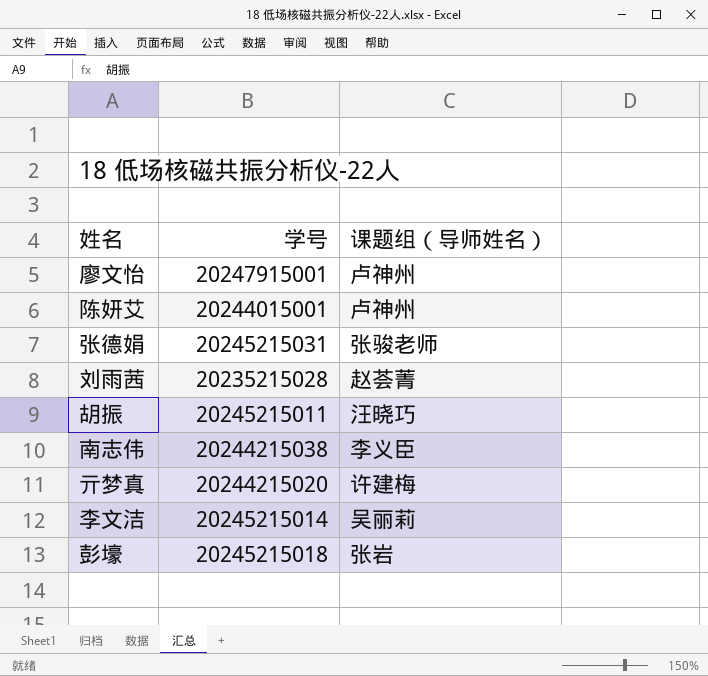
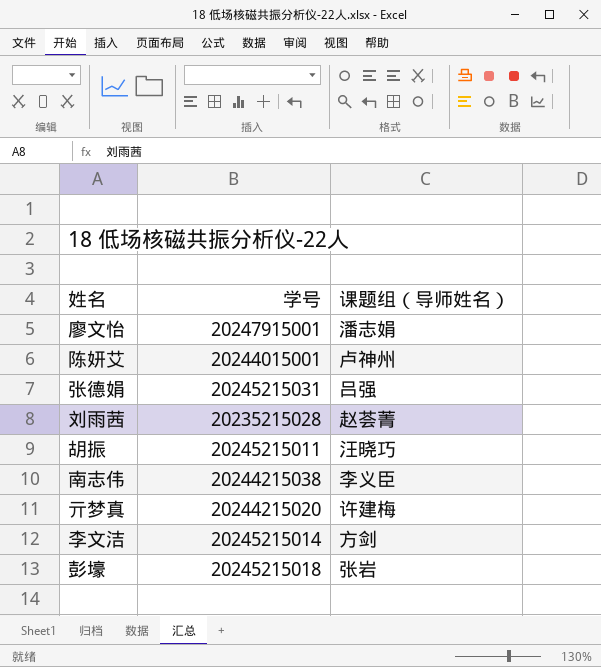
廖文怡 | 课题组（导师姓名）: 卢神州 -> 潘志娟
张德娟 | 课题组（导师姓名）: 张骏老师 -> 吕强
李文洁 | 课题组（导师姓名）: 吴丽莉 -> 方剑

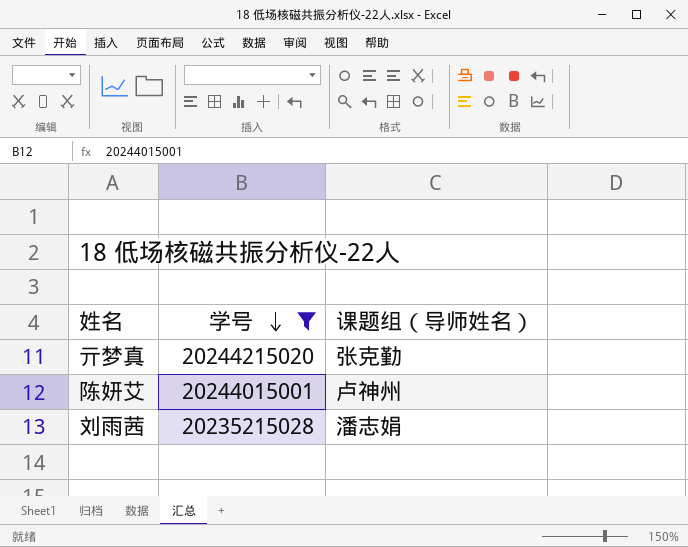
filter: none -> 学号 <= 20244215020
row order: none -> 学号 descending
亓梦真 | 课题组（导师姓名）: 许建梅 -> 张克勤
刘雨茜 | 课题组（导师姓名）: 赵荟菁 -> 潘志娟

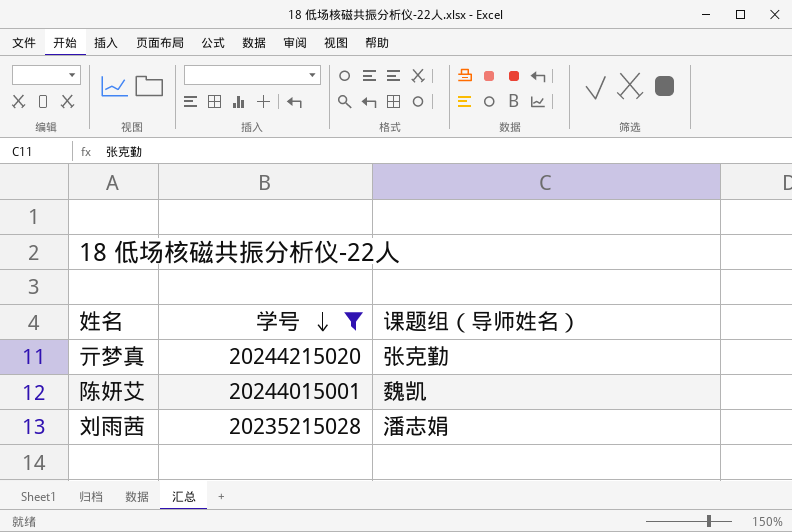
陈妍艾 | 课题组（导师姓名）: 卢神州 -> 魏凯

